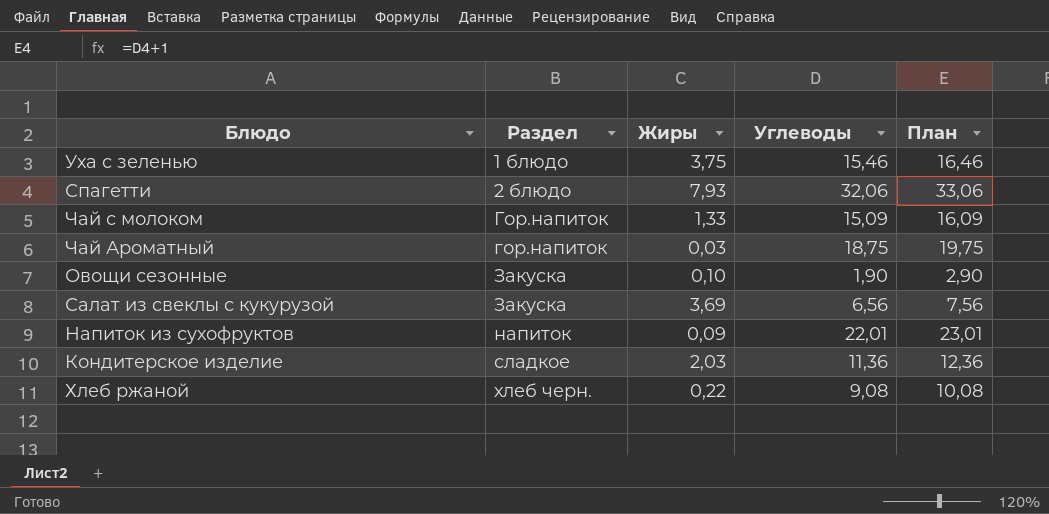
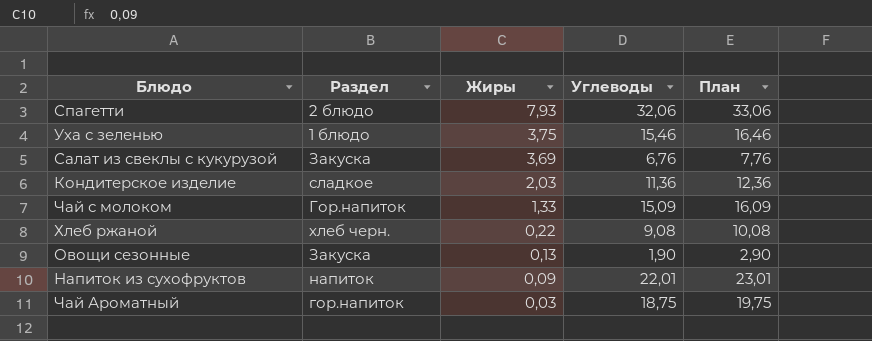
row order: Раздел ascending -> Жиры descending
Салат из свеклы с кукурузой | Углеводы: 6,56 -> 6,76
Салат из свеклы с кукурузой | План: 7,56 -> 7,76
Овощи сезонные | Жиры: 0,10 -> 0,13

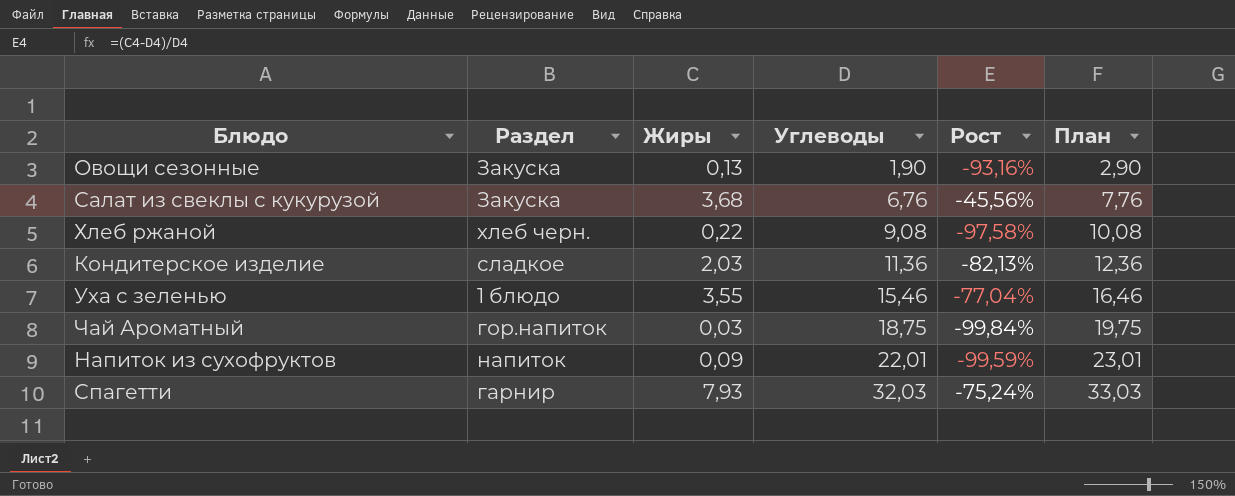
row order: Жиры descending -> Углеводы ascending
column Рост | formula: none -> ([Жиры] - [Углеводы]) / [Углеводы]
row Чай с молоком: Гор.напиток | 1,33 | 15,09 | 16,09 -> none
Салат из свеклы с кукурузой | Жиры: 3,69 -> 3,68
Уха с зеленью | Жиры: 3,75 -> 3,55
Спагетти | Раздел: 2 блюдо -> гарнир
Спагетти | Углеводы: 32,06 -> 32,03
Спагетти | План: 33,06 -> 33,03

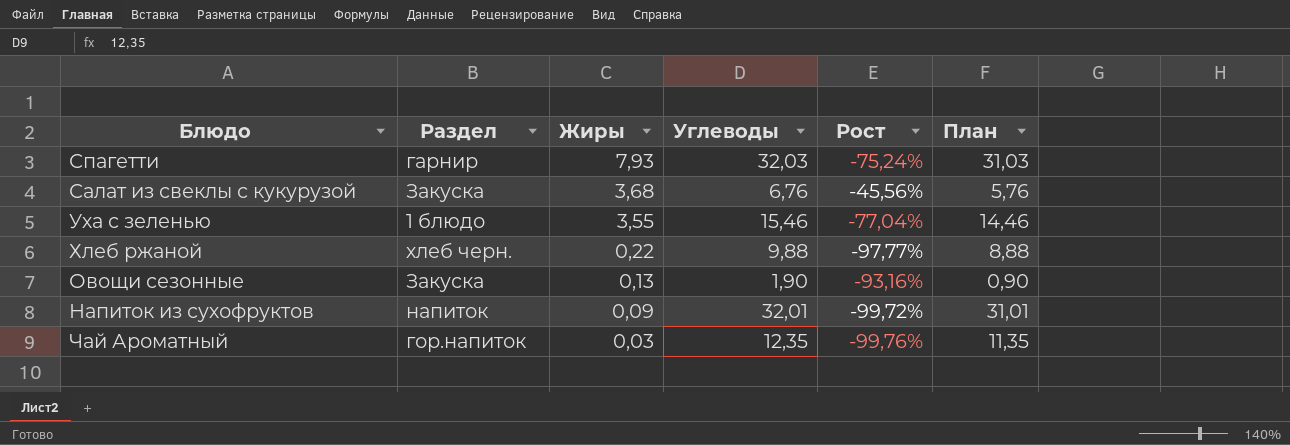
row order: Углеводы ascending -> Жиры descending
column План | formula: [Углеводы] + 1 -> [Углеводы] - 1
row Кондитерское изделие: сладкое | 2,03 | 11,36 | -82,13% | 12,36 -> none
Хлеб ржаной | Углеводы: 9,08 -> 9,88
Хлеб ржаной | Рост: -97,58% -> -97,77%
Напиток из сухофруктов | Углеводы: 22,01 -> 32,01
Напиток из сухофруктов | Рост: -99,59% -> -99,72%
Чай Ароматный | Углеводы: 18,75 -> 12,35
Чай Ароматный | Рост: -99,84% -> -99,76%

